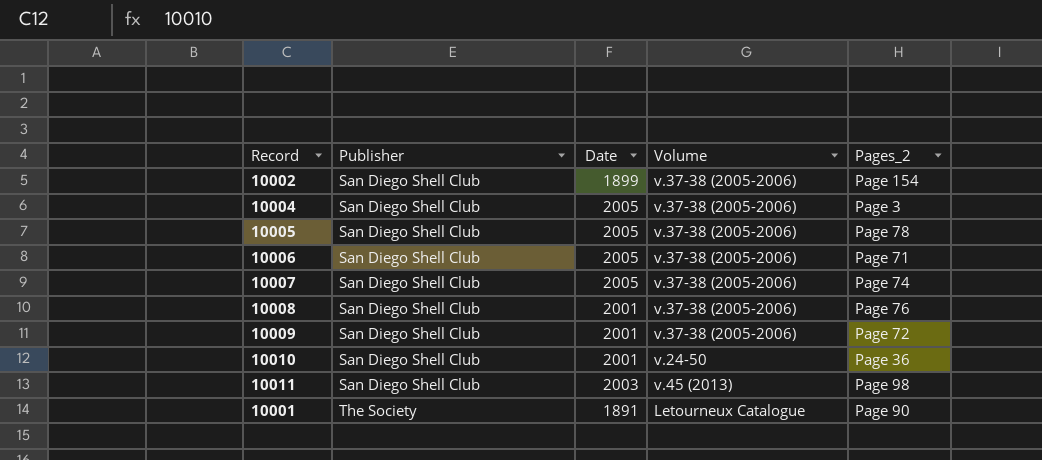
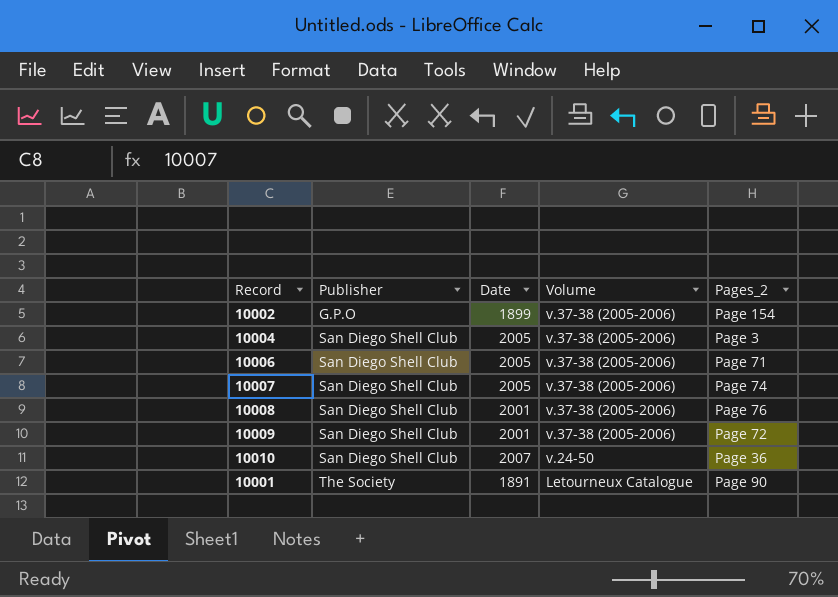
row 10005: San Diego Shell Club | 2005 | v.37-38 (2005-2006) | Page 78 -> none
row 10011: San Diego Shell Club | 2003 | v.45 (2013) | Page 98 -> none
10002 | Publisher: San Diego Shell Club -> G.P.O
10010 | Date: 2001 -> 2007

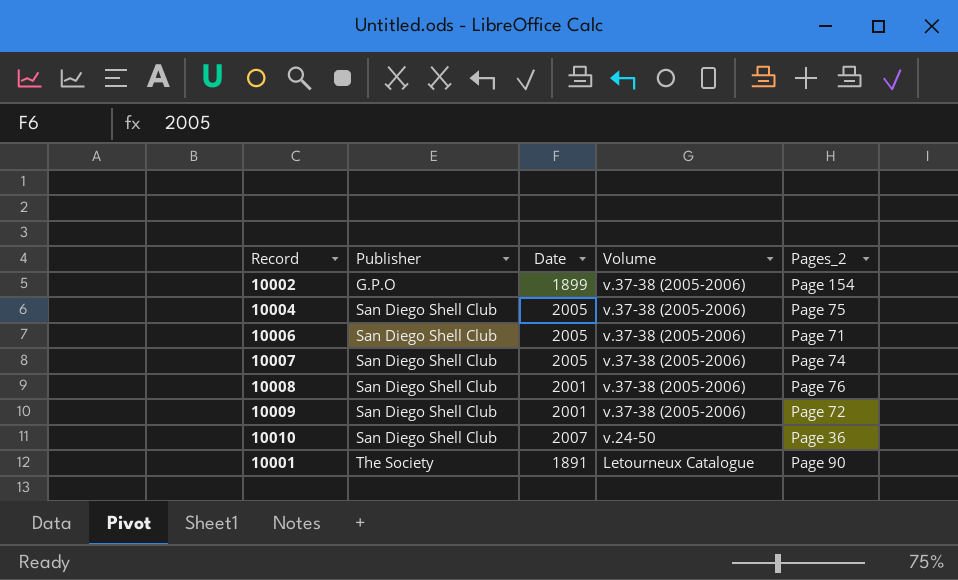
10004 | Pages_2: Page 3 -> Page 75

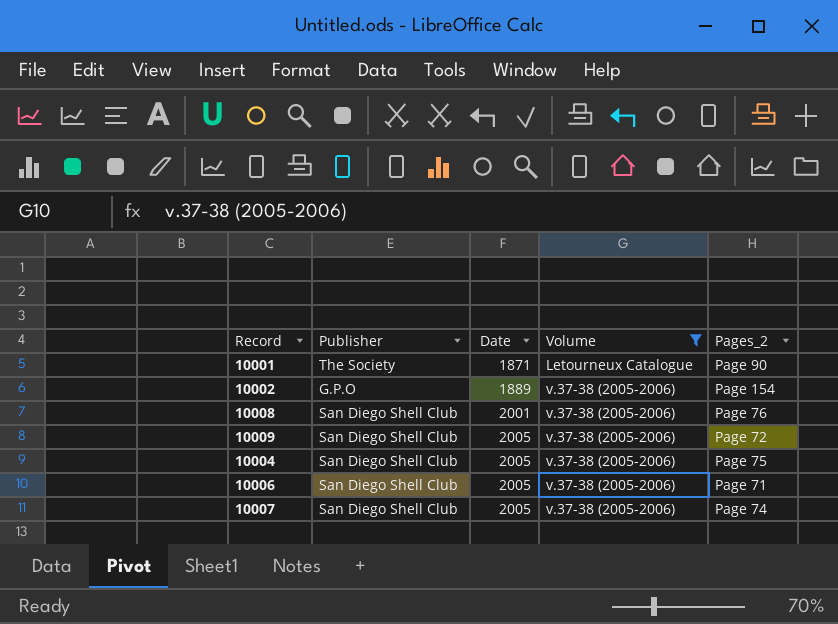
filter: none -> Volume != v.24-50
row order: Publisher ascending -> Date ascending
10001 | Date: 1891 -> 1871
10002 | Date: 1899 -> 1889
10009 | Date: 2001 -> 2005

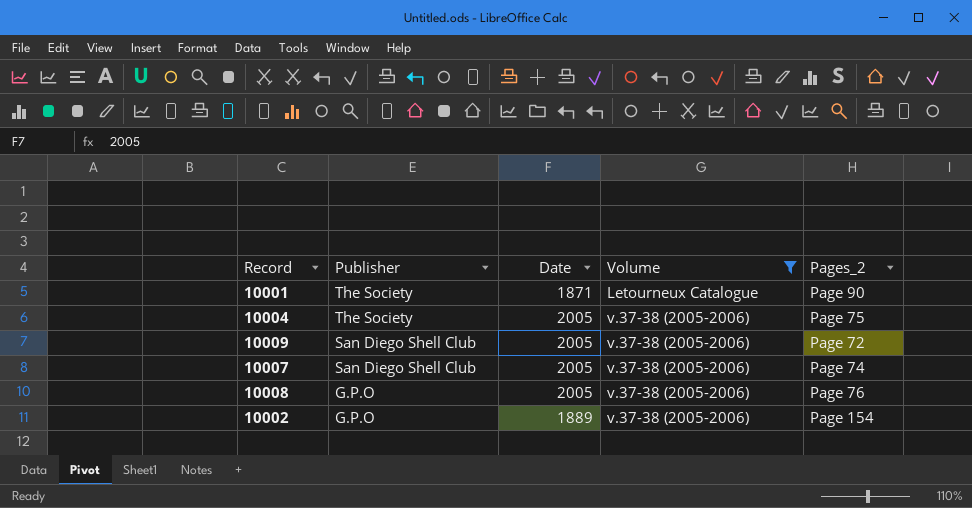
row order: Date ascending -> Publisher descending
row 10006: San Diego Shell Club | 2005 | v.37-38 (2005-2006) | Page 71 -> none
10004 | Publisher: San Diego Shell Club -> The Society
10008 | Publisher: San Diego Shell Club -> G.P.O
10008 | Date: 2001 -> 2005

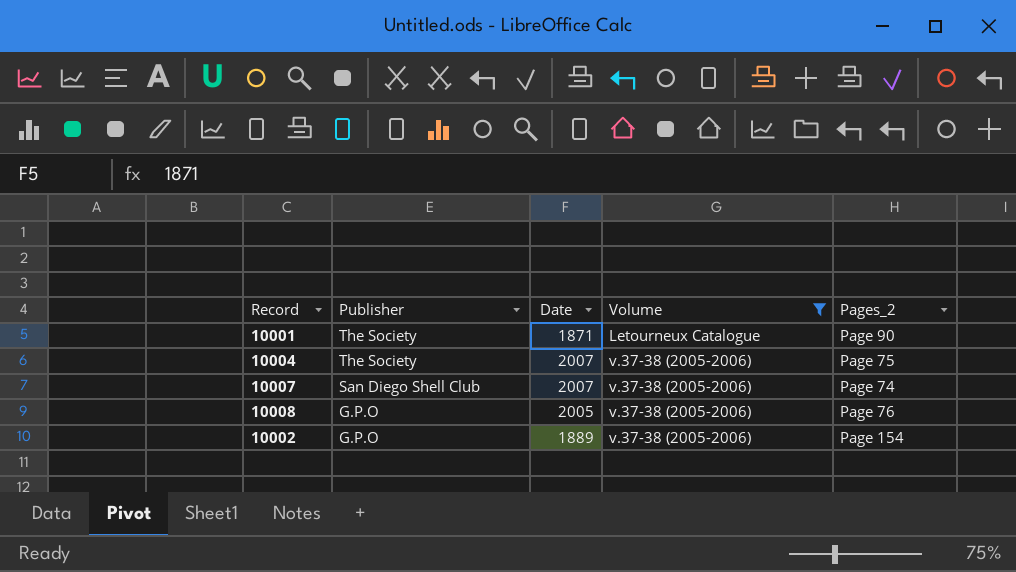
row 10009: San Diego Shell Club | 2005 | v.37-38 (2005-2006) | Page 72 -> none
10004 | Date: 2005 -> 2007
10007 | Date: 2005 -> 2007

